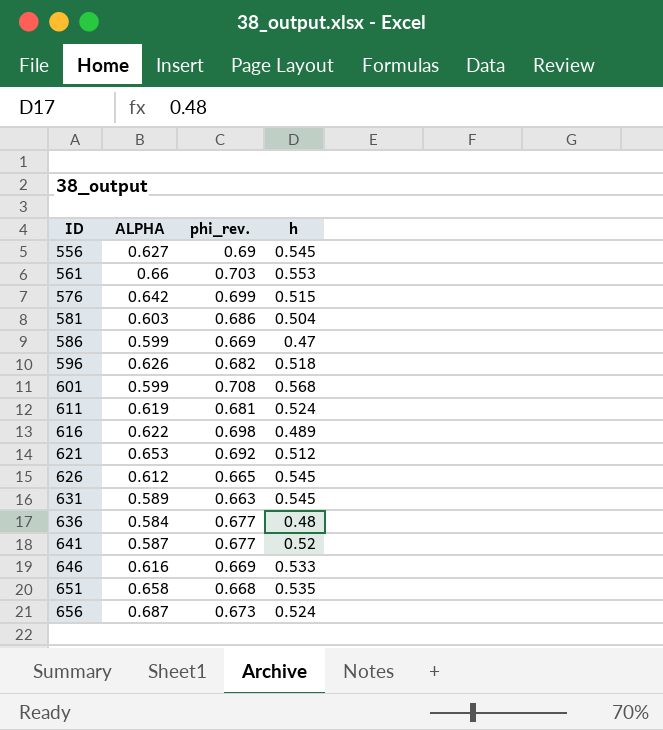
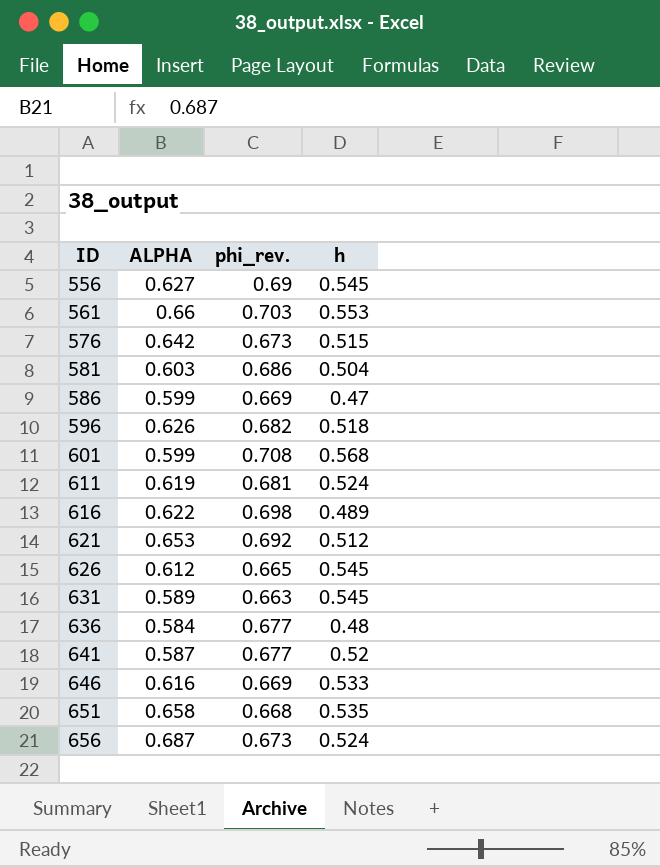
576 | phi_rev.: 0.699 -> 0.673

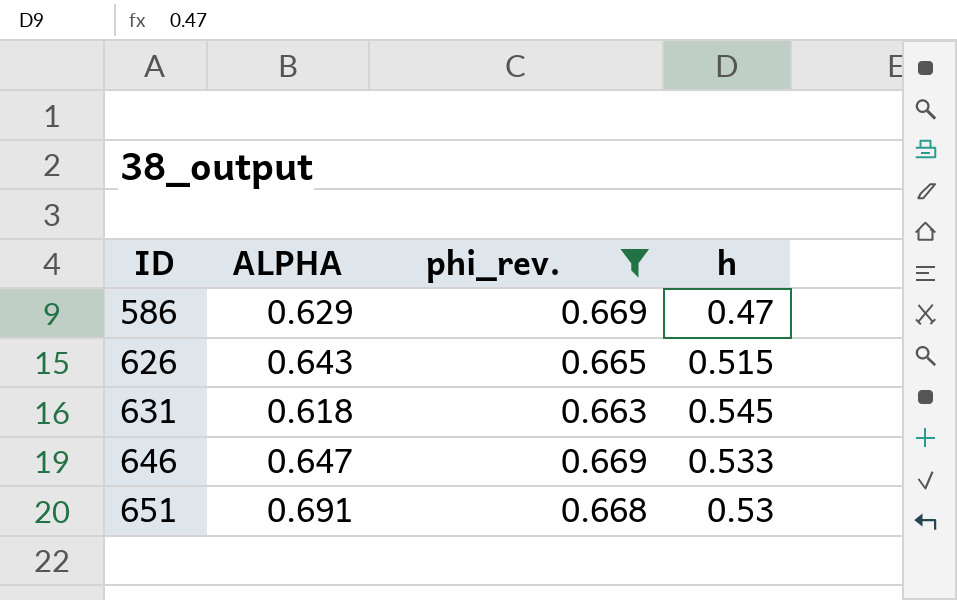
filter: none -> phi_rev. <= 0.669
586 | ALPHA: 0.599 -> 0.629
626 | ALPHA: 0.612 -> 0.643
626 | h: 0.545 -> 0.515
631 | ALPHA: 0.589 -> 0.618
646 | ALPHA: 0.616 -> 0.647
651 | ALPHA: 0.658 -> 0.691
651 | h: 0.535 -> 0.53

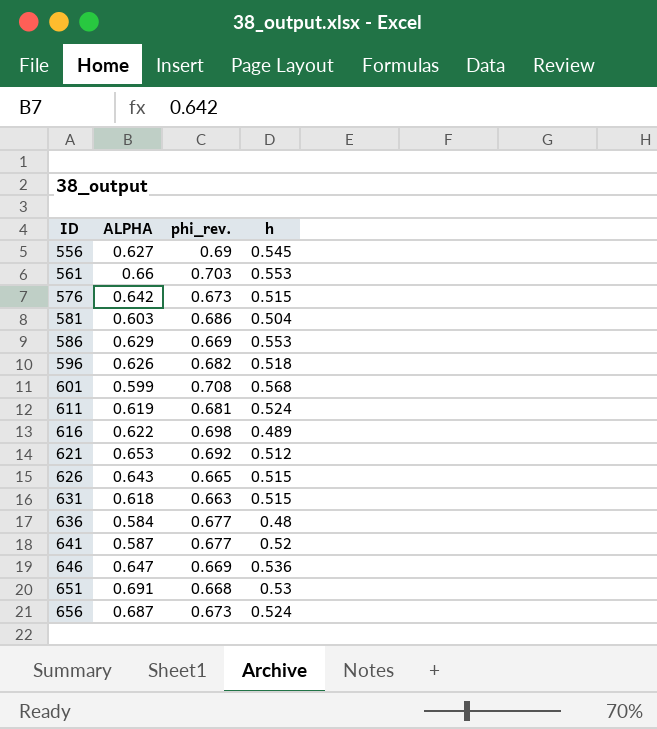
filter: phi_rev. <= 0.669 -> none
586 | h: 0.47 -> 0.553
631 | h: 0.545 -> 0.515
646 | h: 0.533 -> 0.536

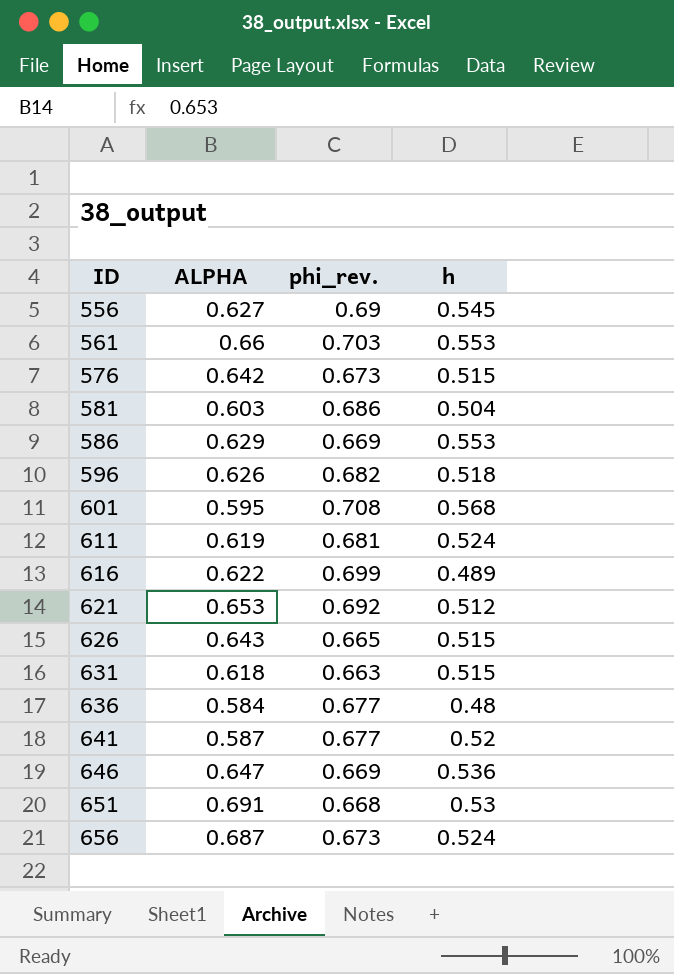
601 | ALPHA: 0.599 -> 0.595
616 | phi_rev.: 0.698 -> 0.699

